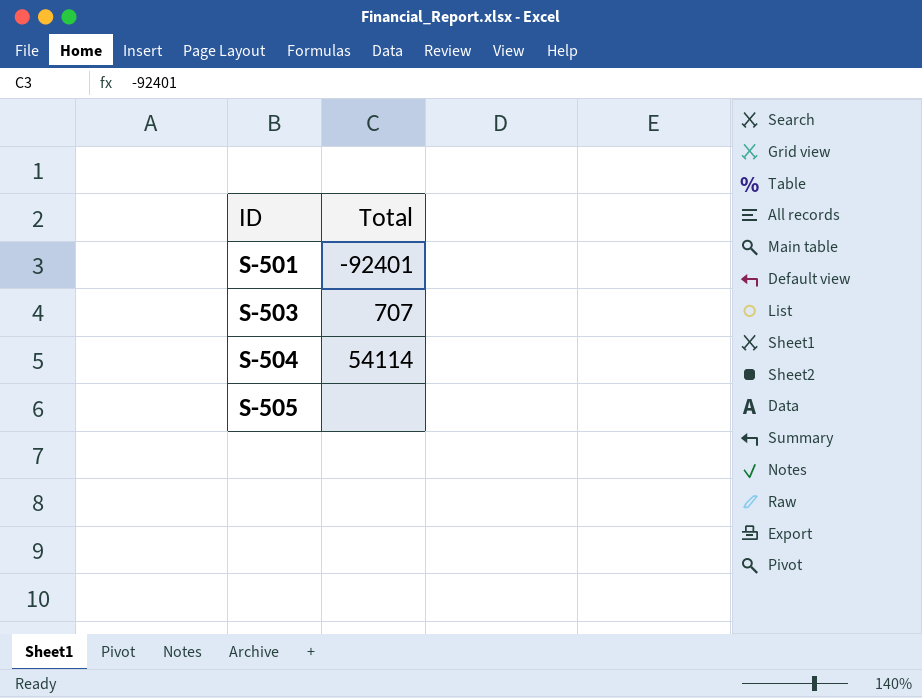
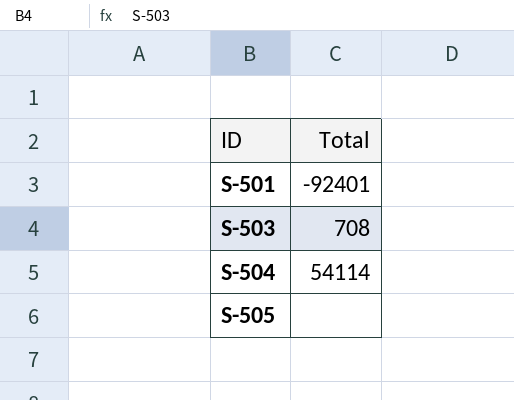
S-503 | Total: 707 -> 708

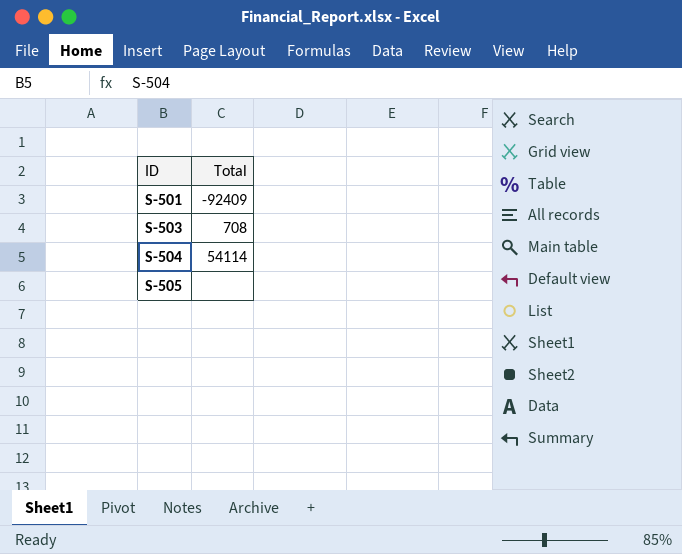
S-501 | Total: -92401 -> -92409

